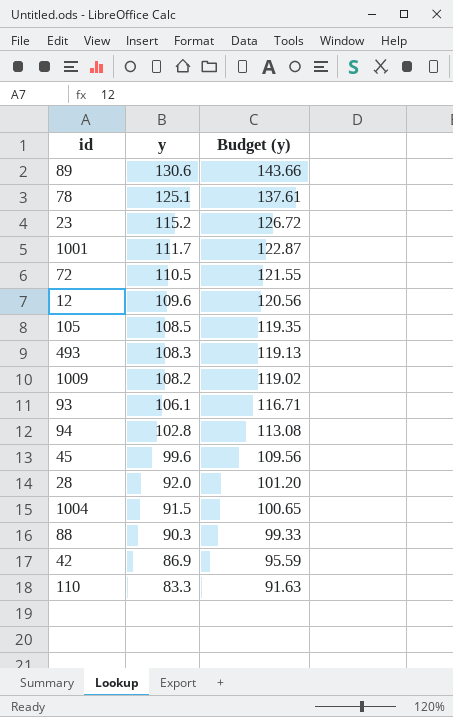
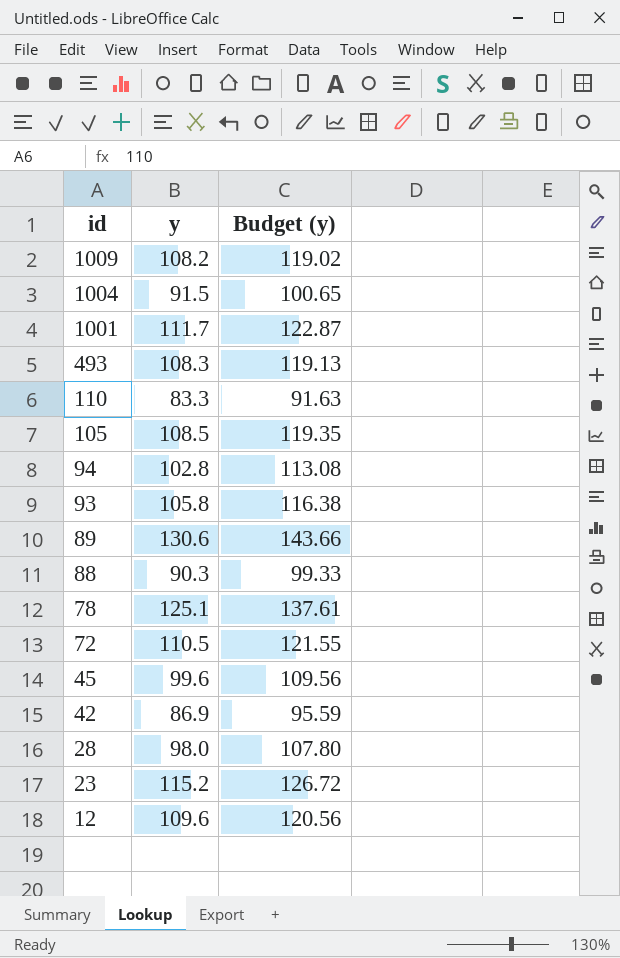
row order: y descending -> id descending
93 | y: 106.1 -> 105.8
93 | Budget (y): 116.71 -> 116.38
28 | y: 92.0 -> 98.0
28 | Budget (y): 101.20 -> 107.80

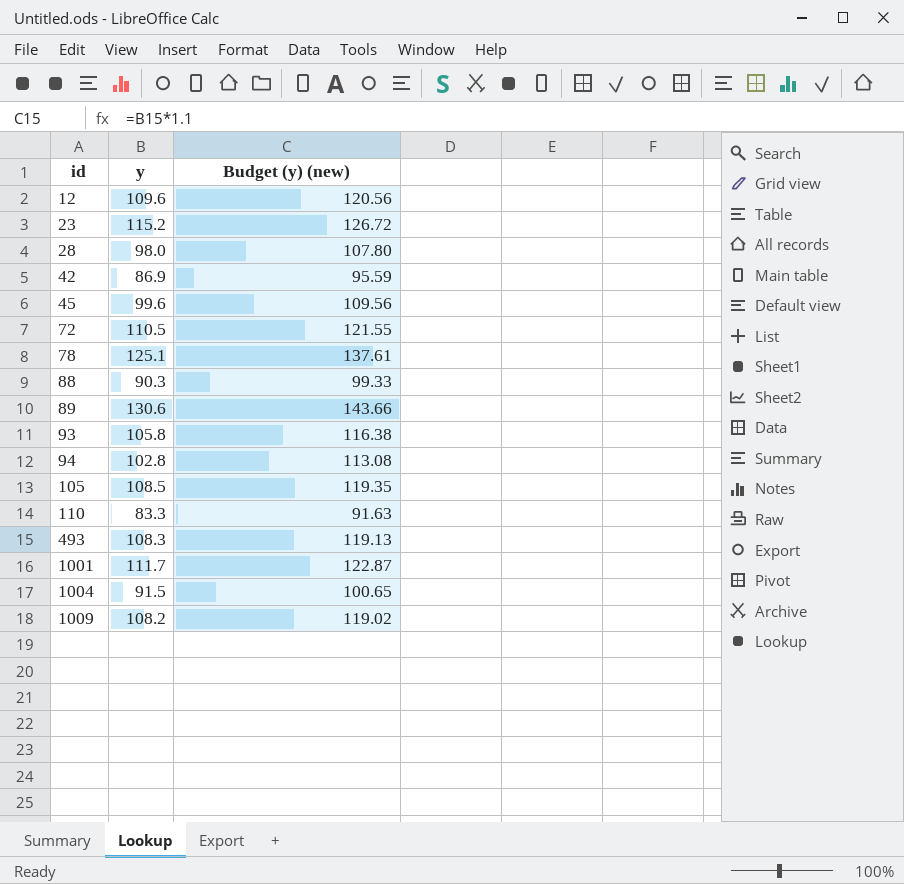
row order: id descending -> id ascending
column name: Budget (y) -> Budget (y) (new)

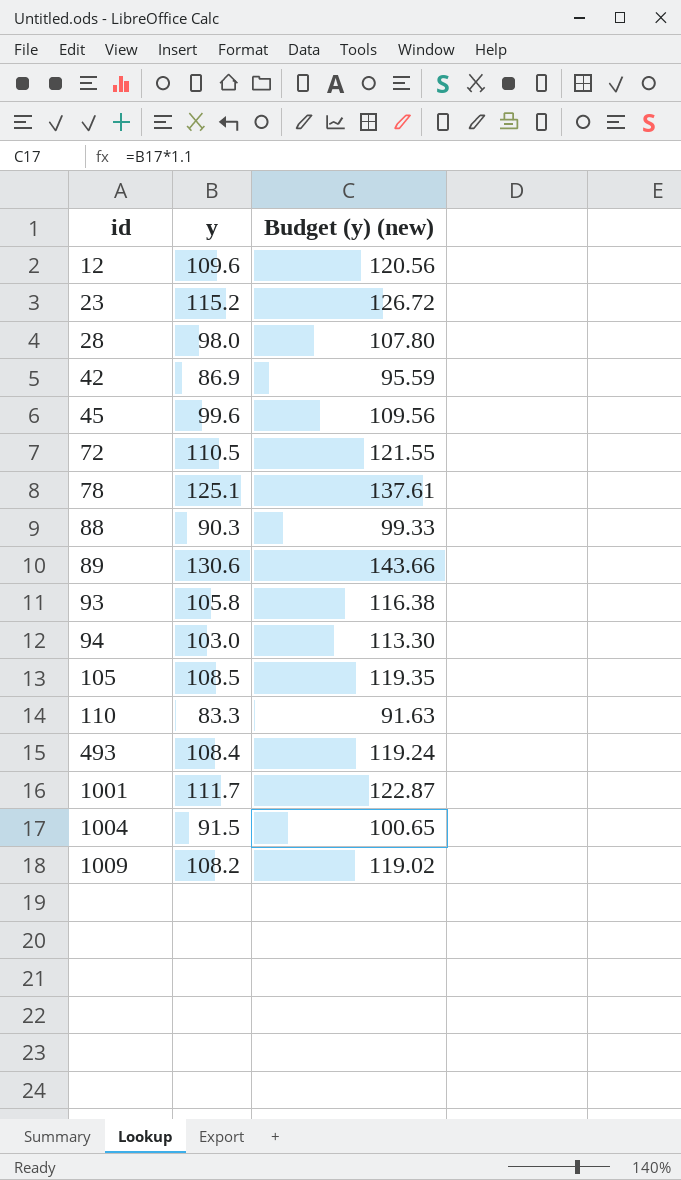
94 | y: 102.8 -> 103.0
94 | Budget (y) (new): 113.08 -> 113.30
493 | y: 108.3 -> 108.4
493 | Budget (y) (new): 119.13 -> 119.24

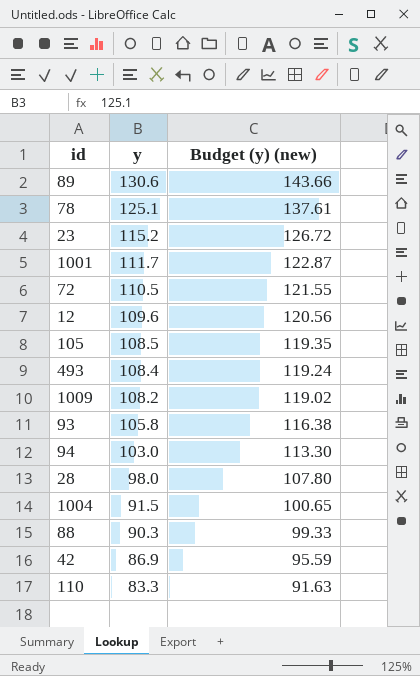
row order: id ascending -> y descending
row 45: 99.6 | 109.56 -> none

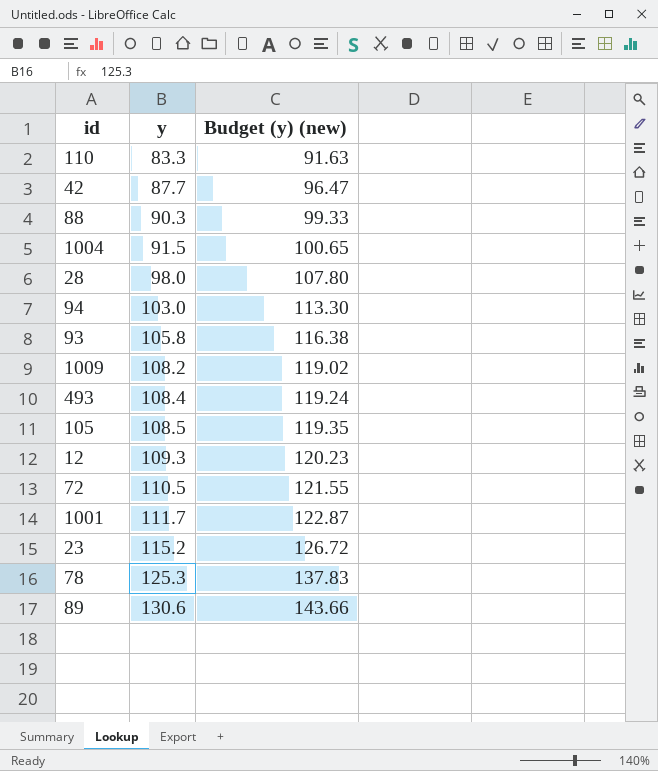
row order: y descending -> y ascending
42 | y: 86.9 -> 87.7
42 | Budget (y) (new): 95.59 -> 96.47
12 | y: 109.6 -> 109.3
12 | Budget (y) (new): 120.56 -> 120.23
78 | y: 125.1 -> 125.3
78 | Budget (y) (new): 137.61 -> 137.83

